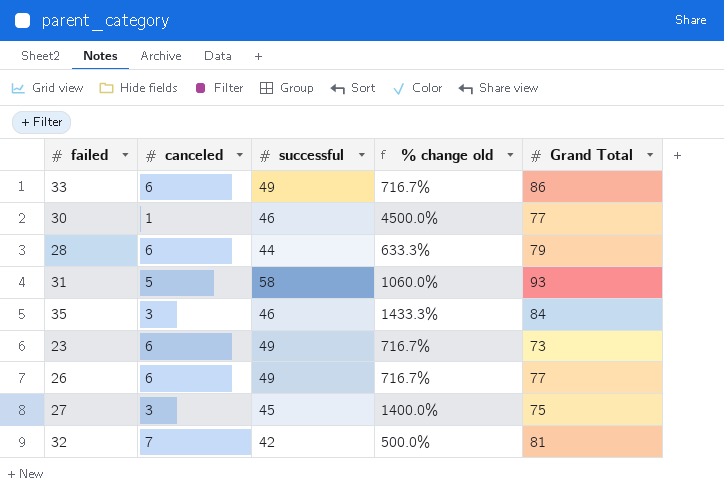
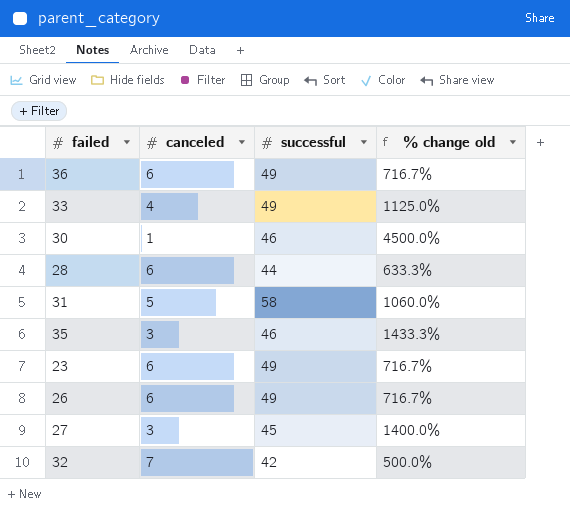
column Grand Total | position: 5 -> none
row 36: none -> 6 | 49 | 716.7%
33 | canceled: 6 -> 4
33 | % change old: 716.7% -> 1125.0%

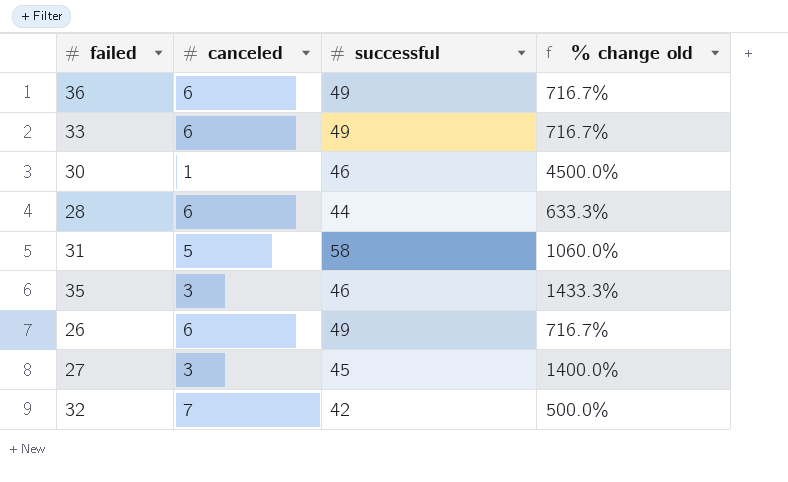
row 23: 6 | 49 | 716.7% -> none
33 | canceled: 4 -> 6
33 | % change old: 1125.0% -> 716.7%

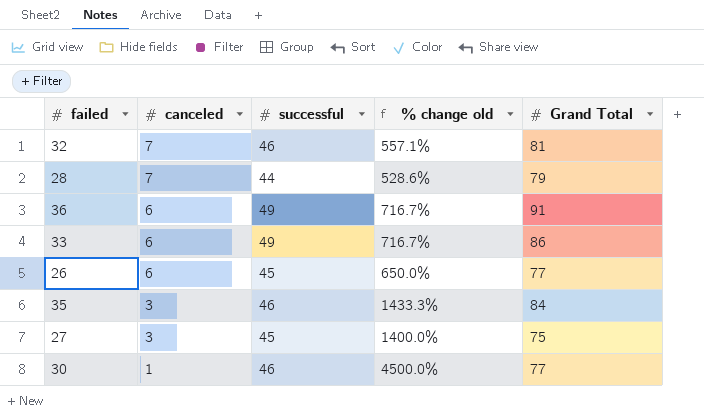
row order: none -> canceled descending
column Grand Total | position: none -> 5
row 31: 5 | 58 | 1060.0% -> none
32 | successful: 42 -> 46
32 | % change old: 500.0% -> 557.1%
28 | canceled: 6 -> 7
28 | % change old: 633.3% -> 528.6%
26 | successful: 49 -> 45
26 | % change old: 716.7% -> 650.0%

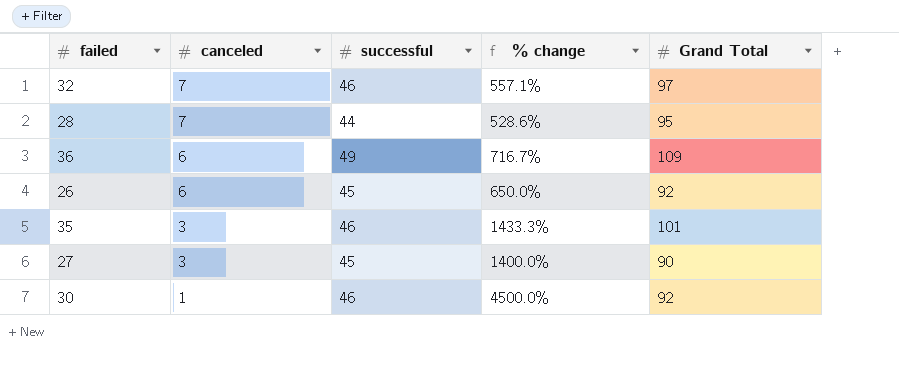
column name: % change old -> % change
row 33: 6 | 49 | 716.7% | 86 -> none
32 | Grand Total: 81 -> 97
28 | Grand Total: 79 -> 95
36 | Grand Total: 91 -> 109
26 | Grand Total: 77 -> 92
35 | Grand Total: 84 -> 101
27 | Grand Total: 75 -> 90
30 | Grand Total: 77 -> 92

